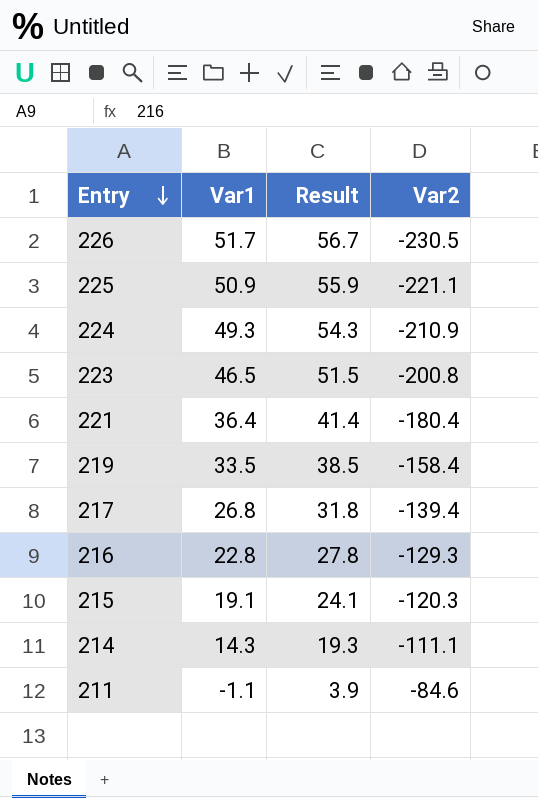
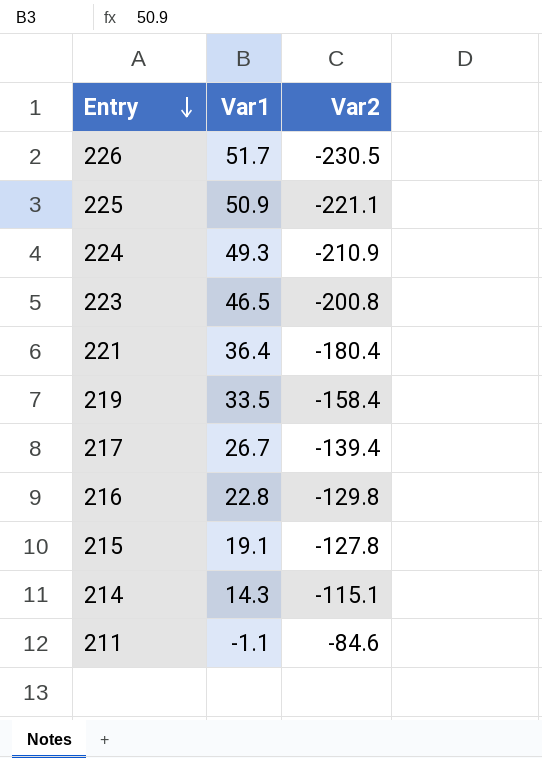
column Result | formula: [Var1] + 5 -> none
217 | Var1: 26.8 -> 26.7
216 | Var2: -129.3 -> -129.8
215 | Var2: -120.3 -> -127.8
214 | Var2: -111.1 -> -115.1

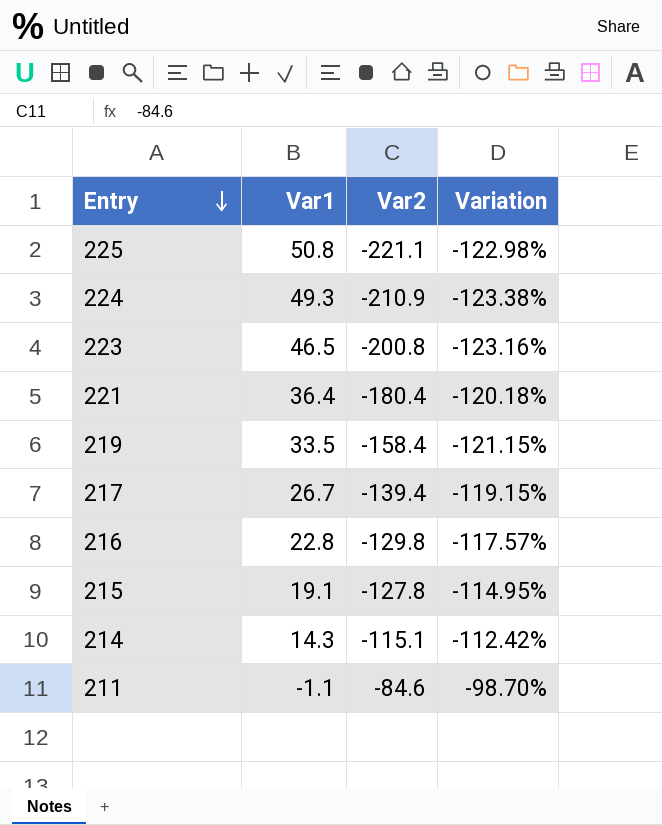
column Variation | formula: none -> ([Var1] - [Var2]) / [Var2]
row 226: 51.7 | -230.5 -> none
225 | Var1: 50.9 -> 50.8

